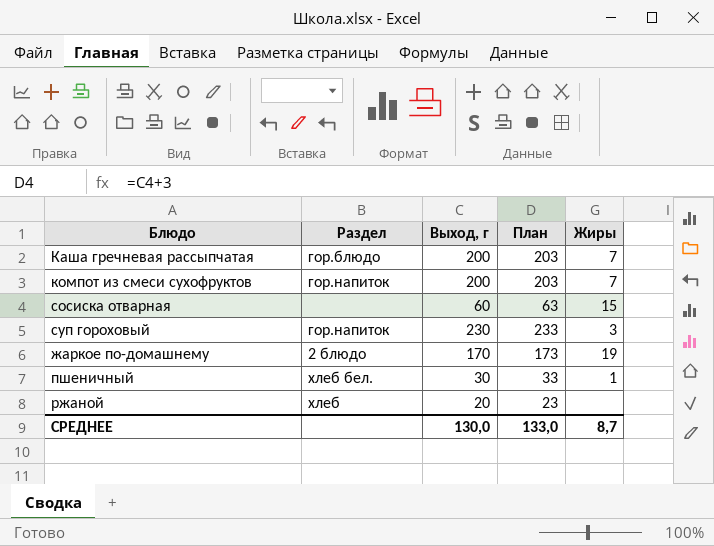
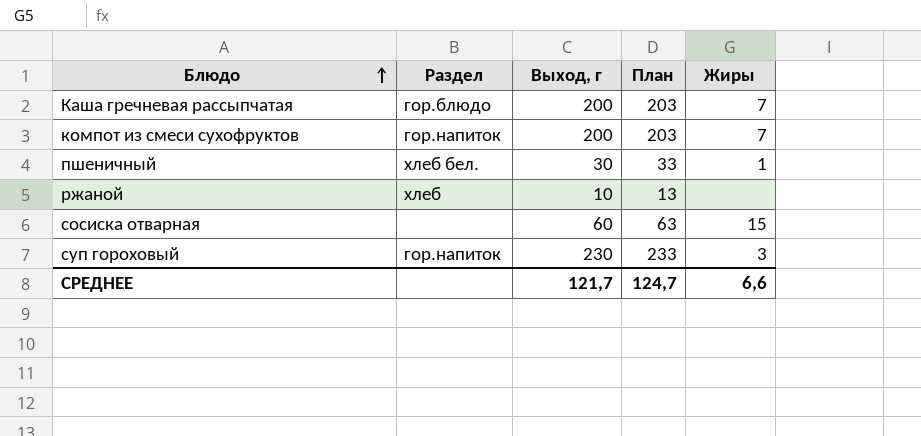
row order: none -> Блюдо ascending
row жаркое по-домашнему: 2 блюдо | 170 | 173 | 19 -> none
ржаной | Выход, г: 20 -> 10
ржаной | План: 23 -> 13
СРЕДНЕЕ | Выход, г: 130,0 -> 121,7
СРЕДНЕЕ | План: 133,0 -> 124,7
СРЕДНЕЕ | Жиры: 8,7 -> 6,6

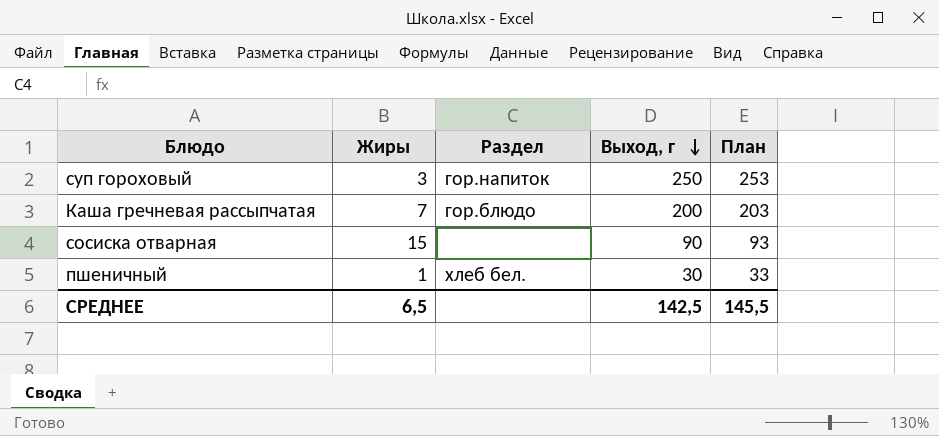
row order: Блюдо ascending -> Выход, г descending
column Жиры | position: 5 -> 2
row компот из смеси сухофруктов: гор.напиток | 200 | 203 | 7 -> none
row ржаной: хлеб | 10 | 13 | none -> none
суп гороховый | Выход, г: 230 -> 250
суп гороховый | План: 233 -> 253
сосиска отварная | Выход, г: 60 -> 90
сосиска отварная | План: 63 -> 93
СРЕДНЕЕ | Жиры: 6,6 -> 6,5
СРЕДНЕЕ | Выход, г: 121,7 -> 142,5
СРЕДНЕЕ | План: 124,7 -> 145,5

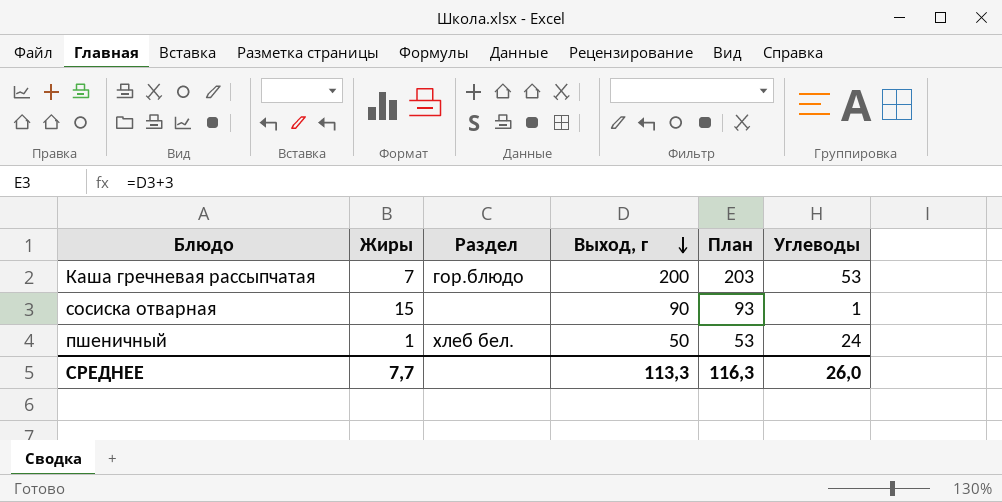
column Углеводы | position: none -> 6
row суп гороховый: 3 | гор.напиток | 250 | 253 -> none
пшеничный | Выход, г: 30 -> 50
пшеничный | План: 33 -> 53
СРЕДНЕЕ | Жиры: 6,5 -> 7,7
СРЕДНЕЕ | Выход, г: 142,5 -> 113,3
СРЕДНЕЕ | План: 145,5 -> 116,3

